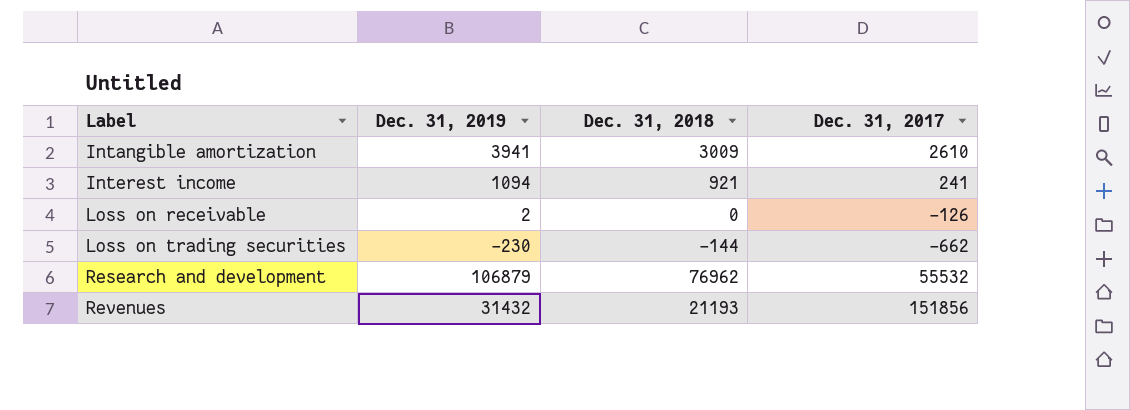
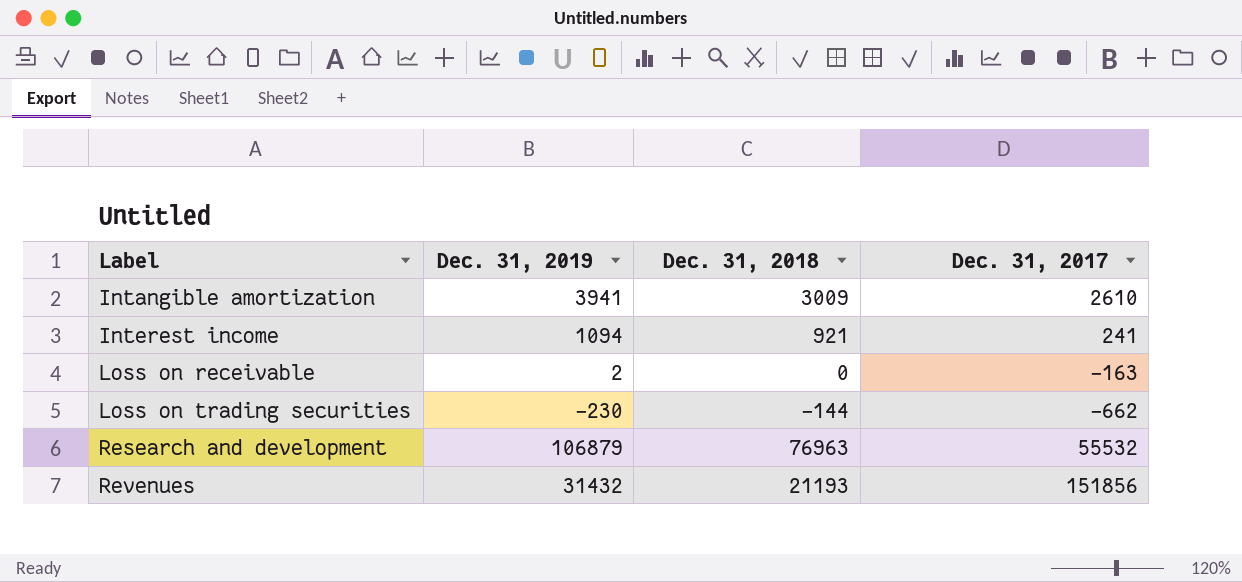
Loss on receivable | Dec. 31, 2017: -126 -> -163
Research and development | Dec. 31, 2018: 76962 -> 76963

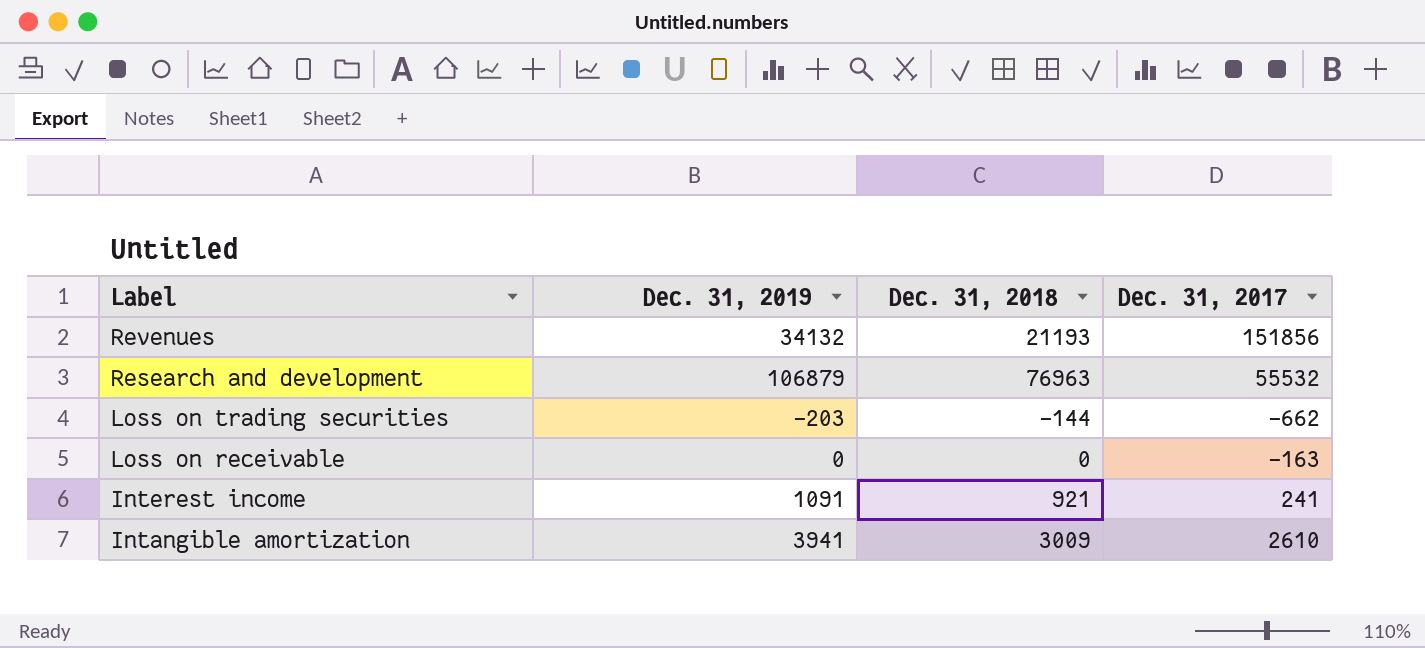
row order: Label ascending -> Label descending
Revenues | Dec. 31, 2019: 31432 -> 34132
Loss on trading securities | Dec. 31, 2019: -230 -> -203
Loss on receivable | Dec. 31, 2019: 2 -> 0
Interest income | Dec. 31, 2019: 1094 -> 1091

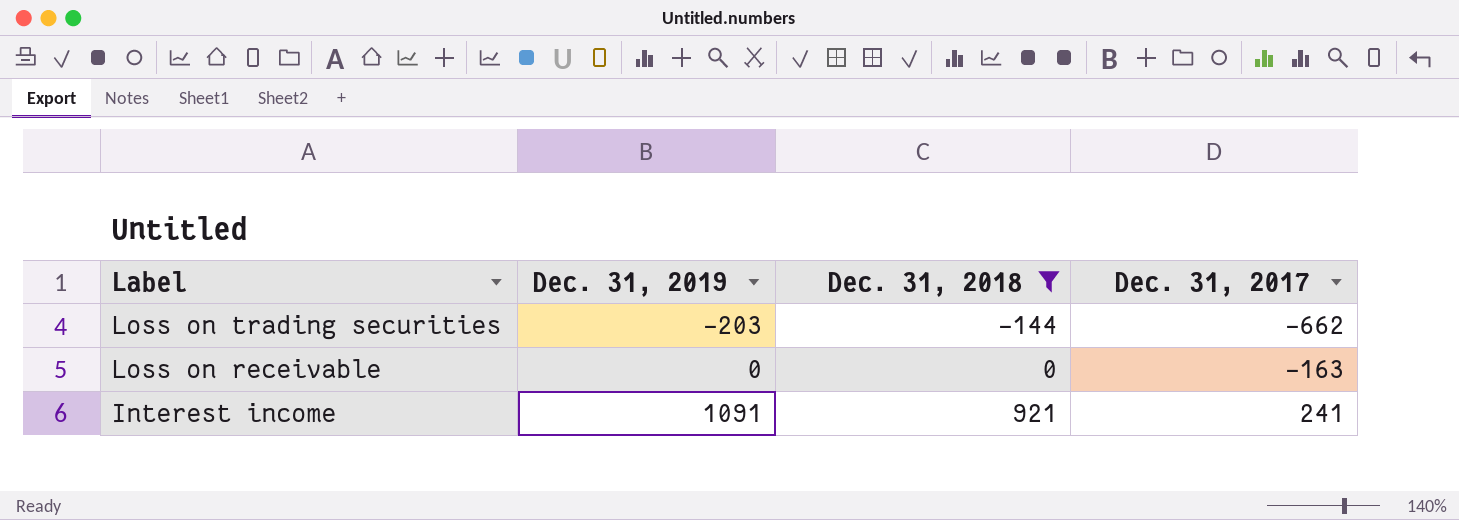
filter: none -> Dec. 31, 2018 <= 921

